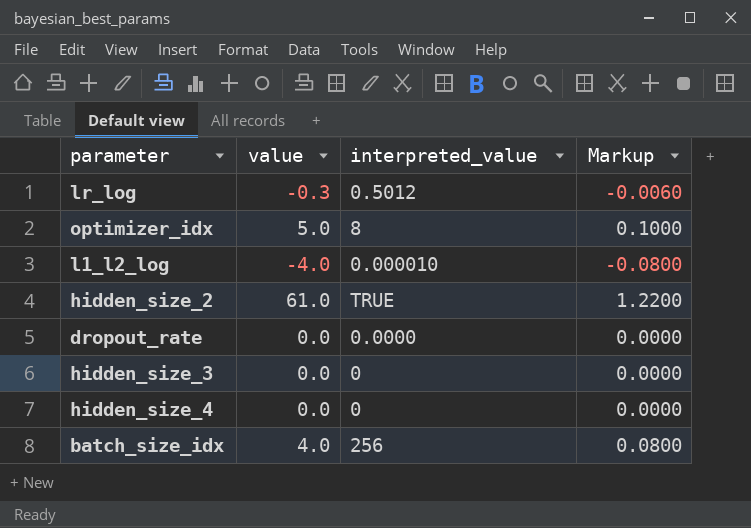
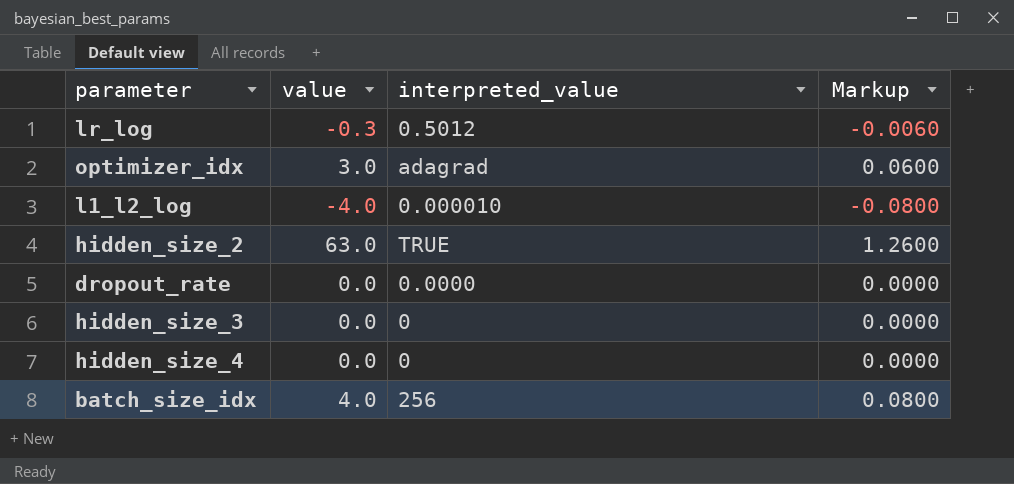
optimizer_idx | value: 5.0 -> 3.0
optimizer_idx | interpreted_value: 8 -> adagrad
optimizer_idx | Markup: 0.1000 -> 0.0600
hidden_size_2 | value: 61.0 -> 63.0
hidden_size_2 | Markup: 1.2200 -> 1.2600

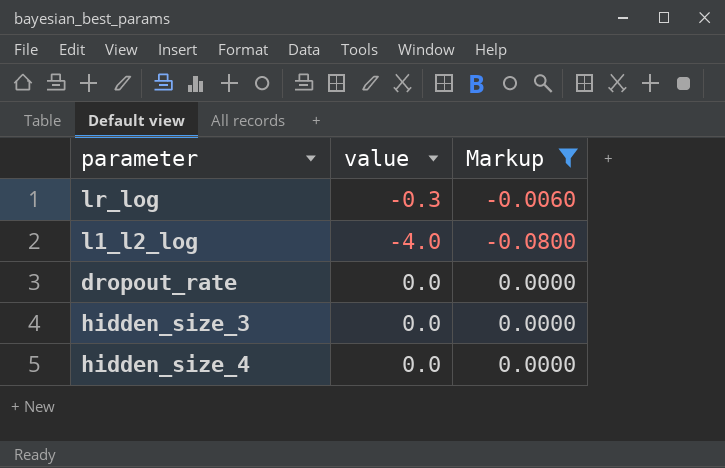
filter: none -> Markup <= 0.0000
column interpreted_value | position: 3 -> none

